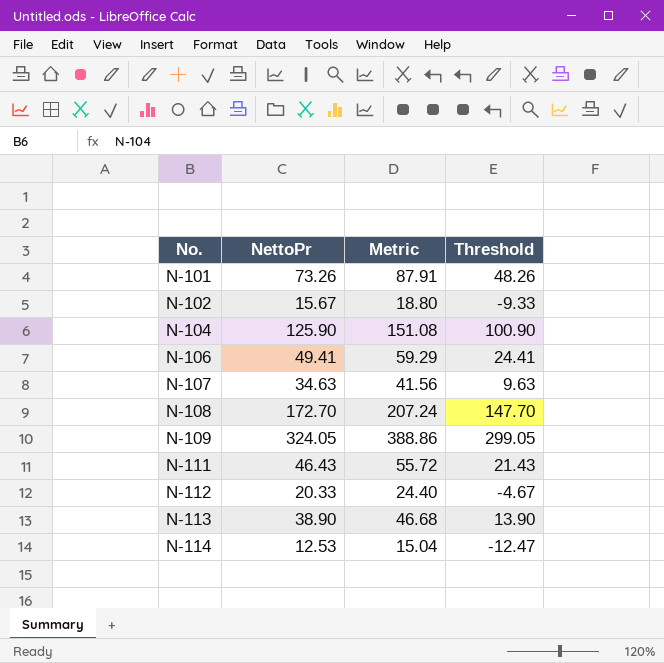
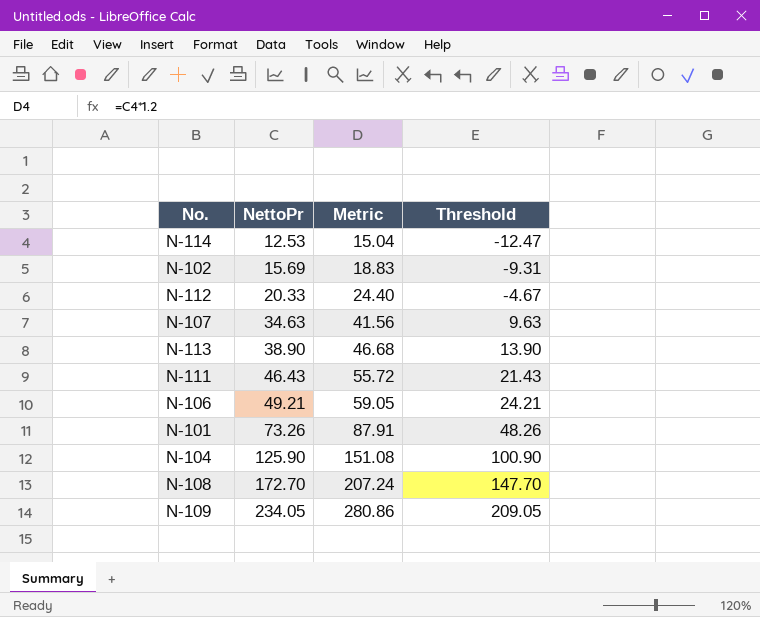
row order: No. ascending -> NettoPr ascending
N-102 | NettoPr: 15.67 -> 15.69
N-102 | Metric: 18.80 -> 18.83
N-102 | Threshold: -9.33 -> -9.31
N-106 | NettoPr: 49.41 -> 49.21
N-106 | Metric: 59.29 -> 59.05
N-106 | Threshold: 24.41 -> 24.21
N-109 | NettoPr: 324.05 -> 234.05
N-109 | Metric: 388.86 -> 280.86
N-109 | Threshold: 299.05 -> 209.05

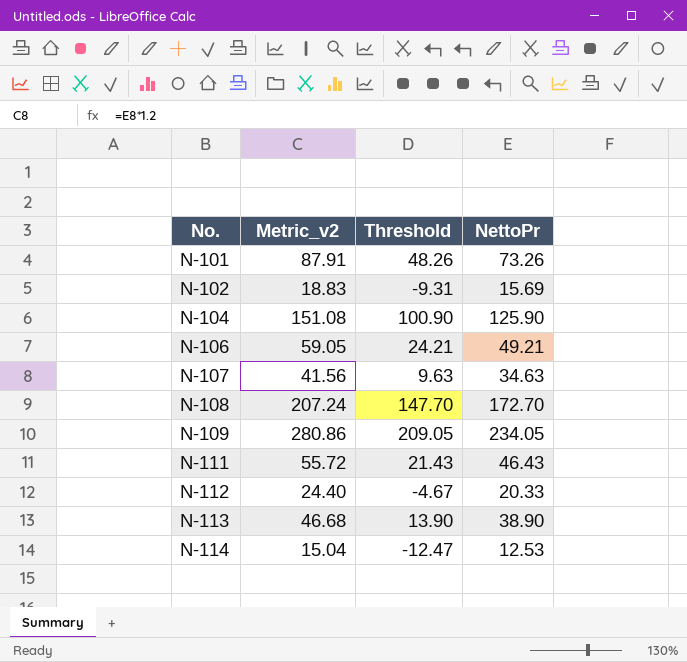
row order: NettoPr ascending -> No. ascending
column name: Metric -> Metric_v2
column NettoPr | position: 2 -> 4

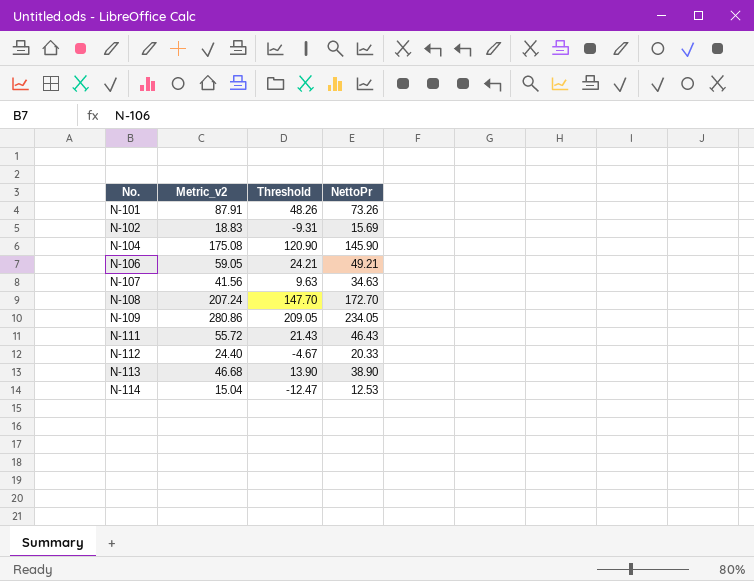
N-104 | Metric_v2: 151.08 -> 175.08
N-104 | Threshold: 100.90 -> 120.90
N-104 | NettoPr: 125.90 -> 145.90

